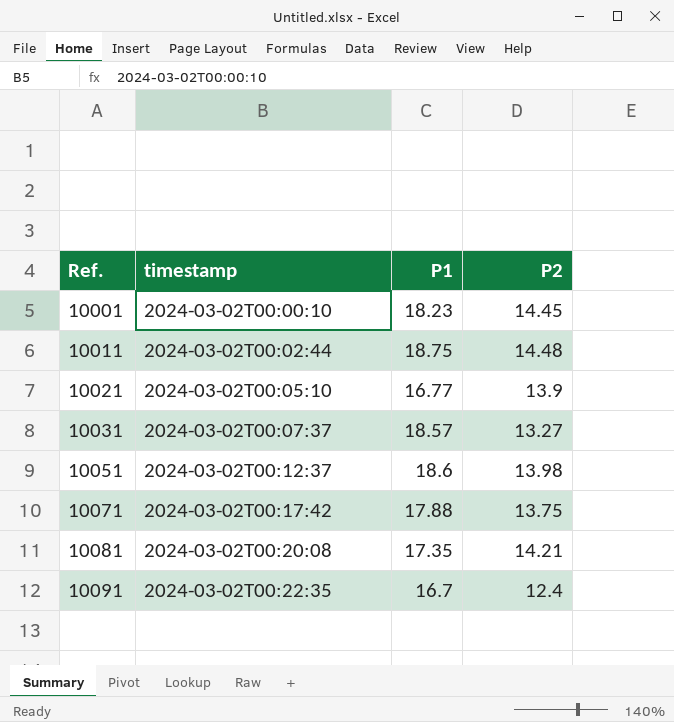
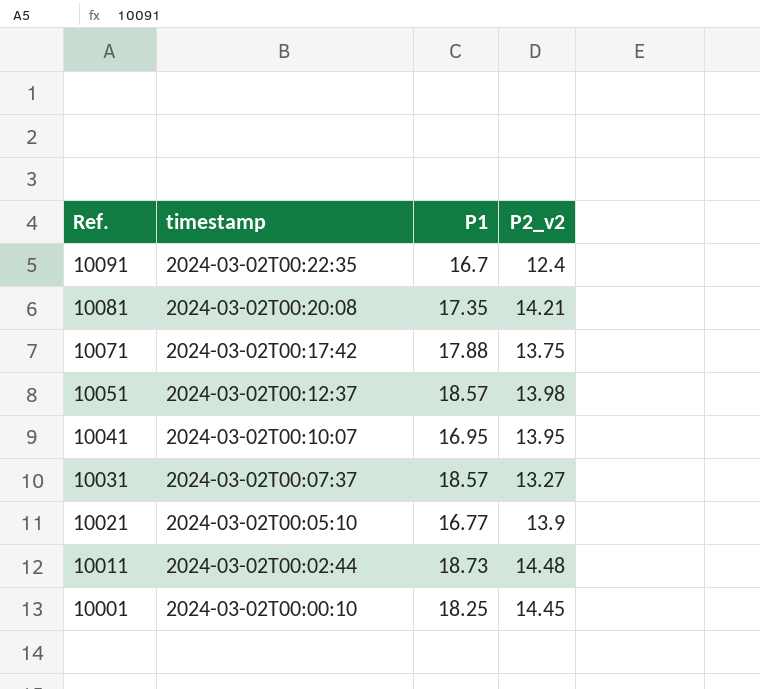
row order: Ref. ascending -> Ref. descending
column name: P2 -> P2_v2
10051 | P1: 18.6 -> 18.57
row 10041: none -> 2024-03-02T00:10:07 | 16.95 | 13.95
10011 | P1: 18.75 -> 18.73
10001 | P1: 18.23 -> 18.25

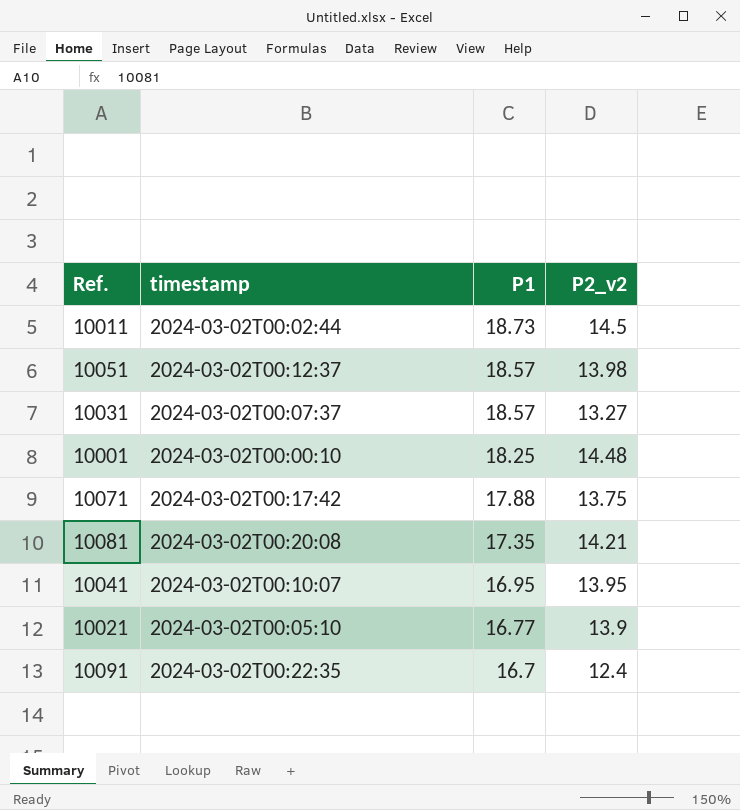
row order: Ref. descending -> P1 descending
10011 | P2_v2: 14.48 -> 14.5
10001 | P2_v2: 14.45 -> 14.48

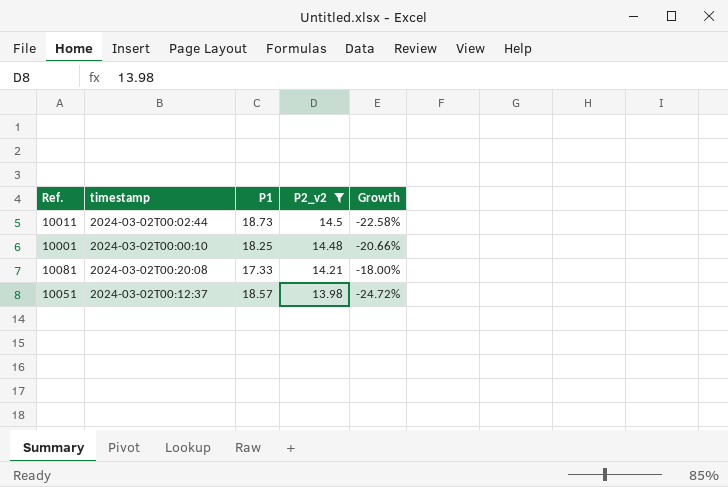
filter: none -> P2_v2 >= 13.98
row order: P1 descending -> P2_v2 descending
column Growth | formula: none -> ([P2_v2] - [P1]) / [P1]
10081 | P1: 17.35 -> 17.33

